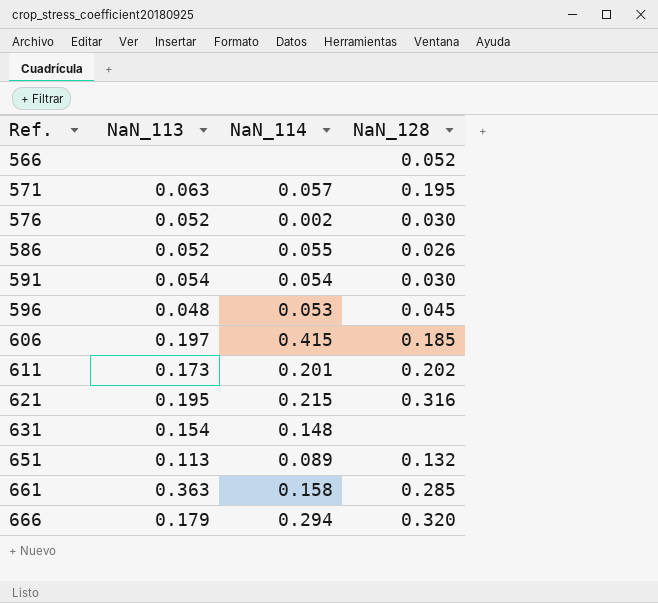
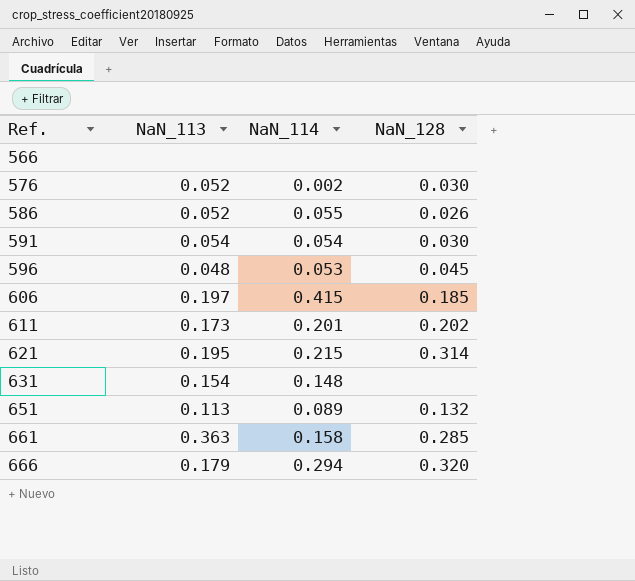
row 571: 0.063 | 0.057 | 0.195 -> none
566 | NaN_128: 0.052 -> none
621 | NaN_128: 0.316 -> 0.314

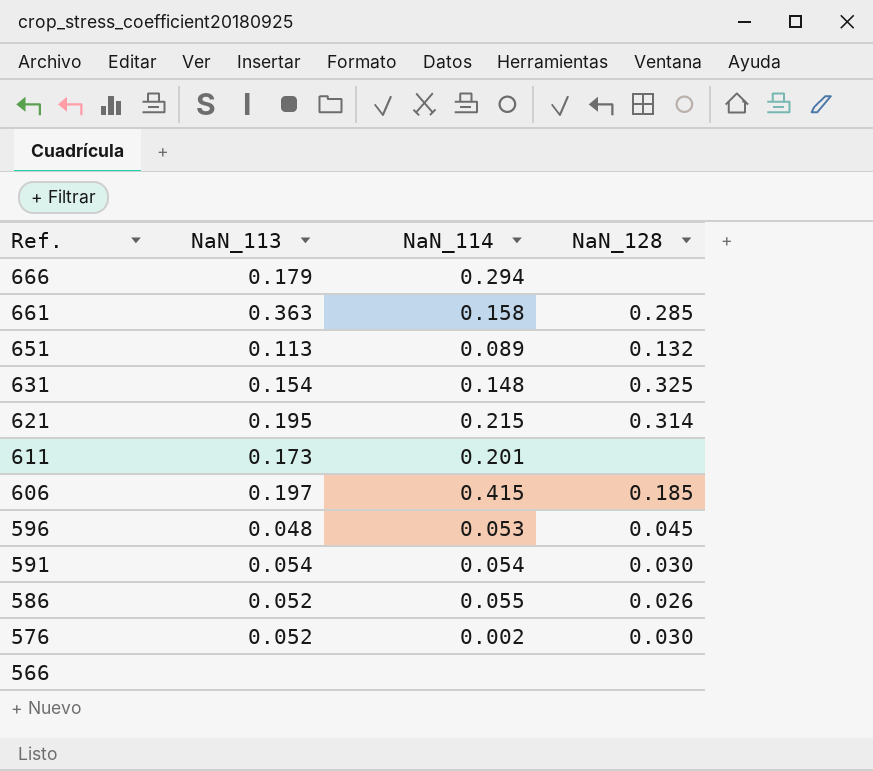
row order: Ref. ascending -> Ref. descending
666 | NaN_128: 0.320 -> none
631 | NaN_128: none -> 0.325
611 | NaN_128: 0.202 -> none

